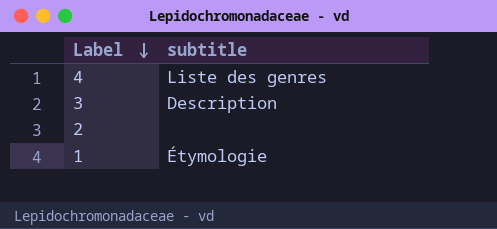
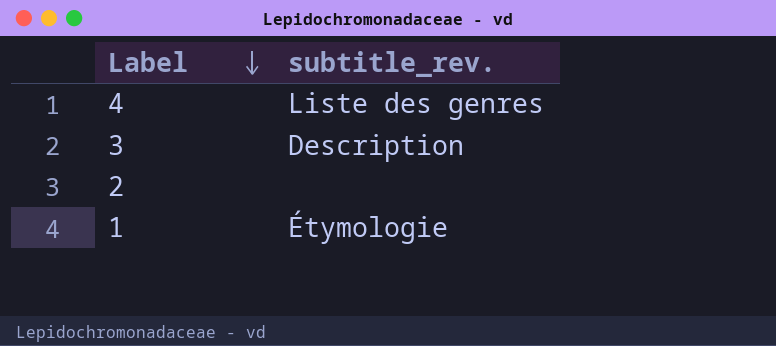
column name: subtitle -> subtitle_rev.

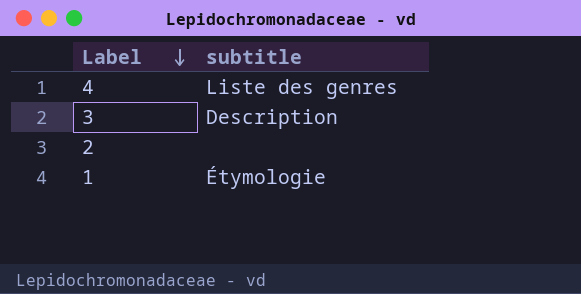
column name: subtitle_rev. -> subtitle

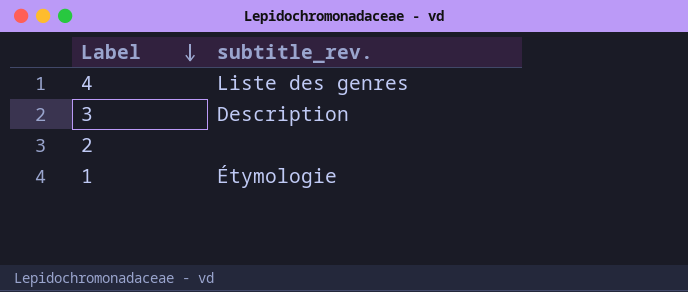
column name: subtitle -> subtitle_rev.

